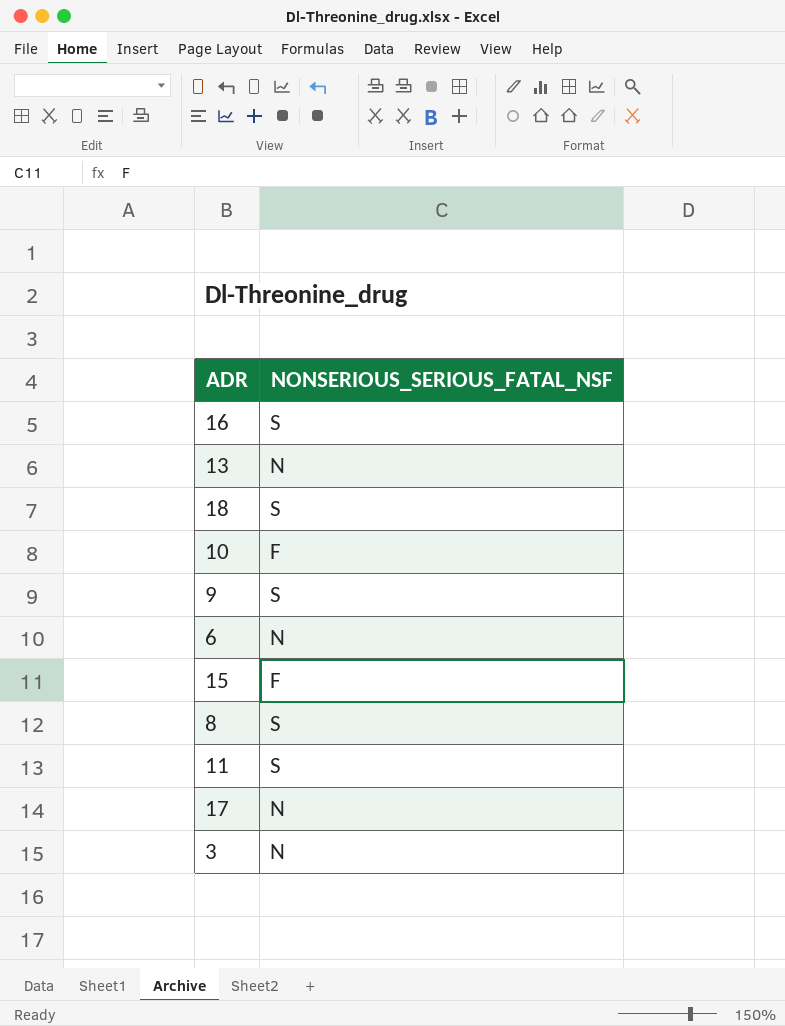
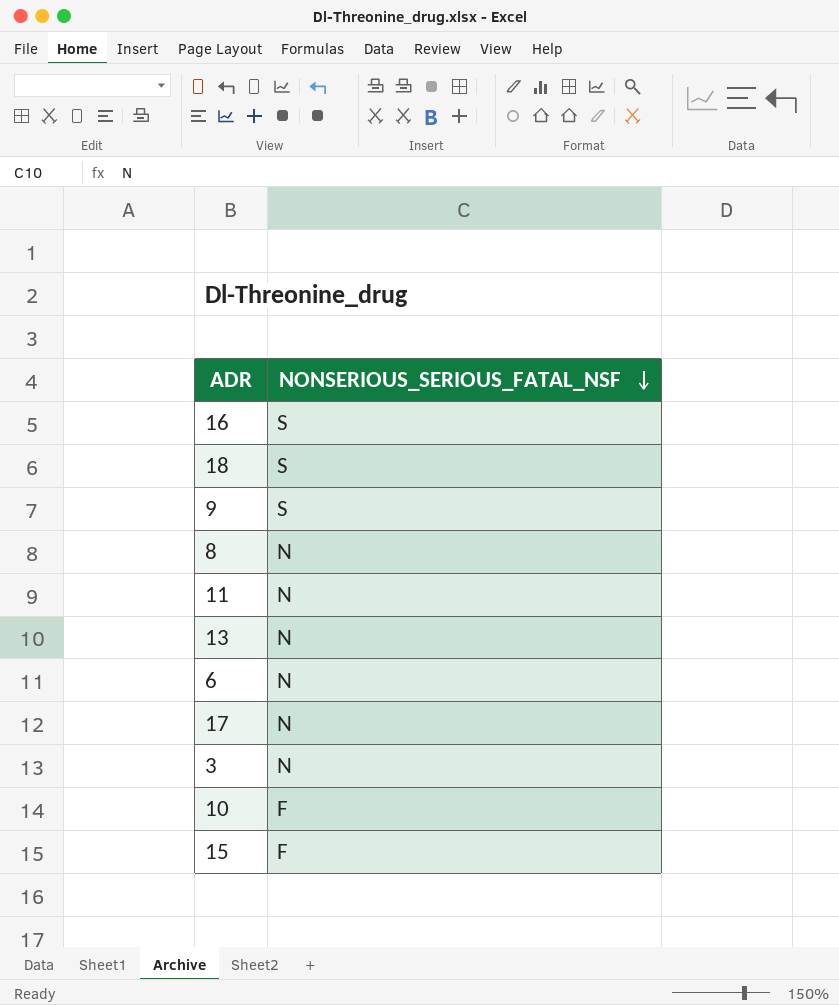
row order: none -> NONSERIOUS_SERIOUS_FATAL_NSF descending
8 | NONSERIOUS_SERIOUS_FATAL_NSF: S -> N
11 | NONSERIOUS_SERIOUS_FATAL_NSF: S -> N

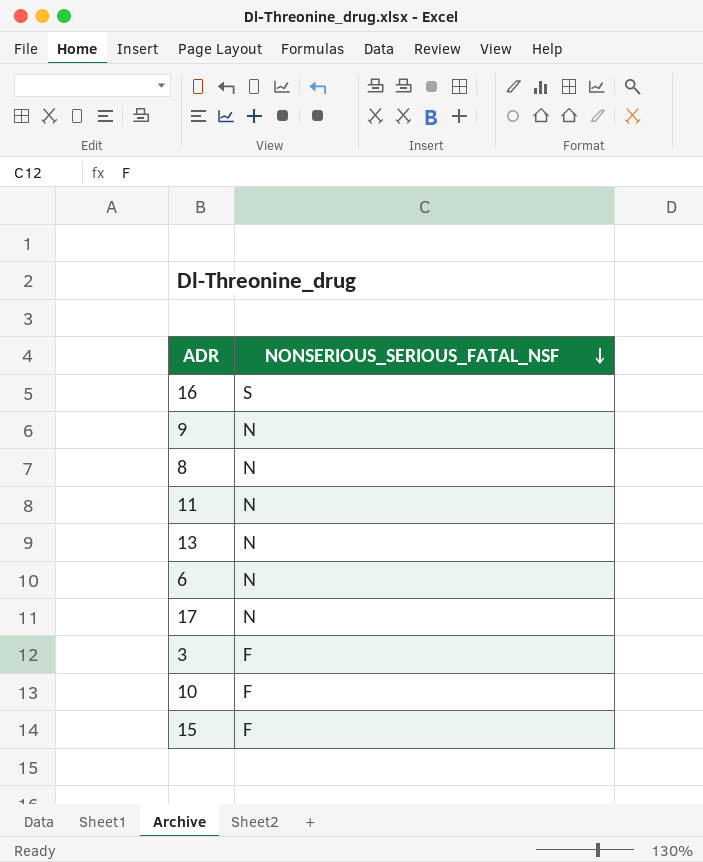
row 18: S -> none
9 | NONSERIOUS_SERIOUS_FATAL_NSF: S -> N
3 | NONSERIOUS_SERIOUS_FATAL_NSF: N -> F

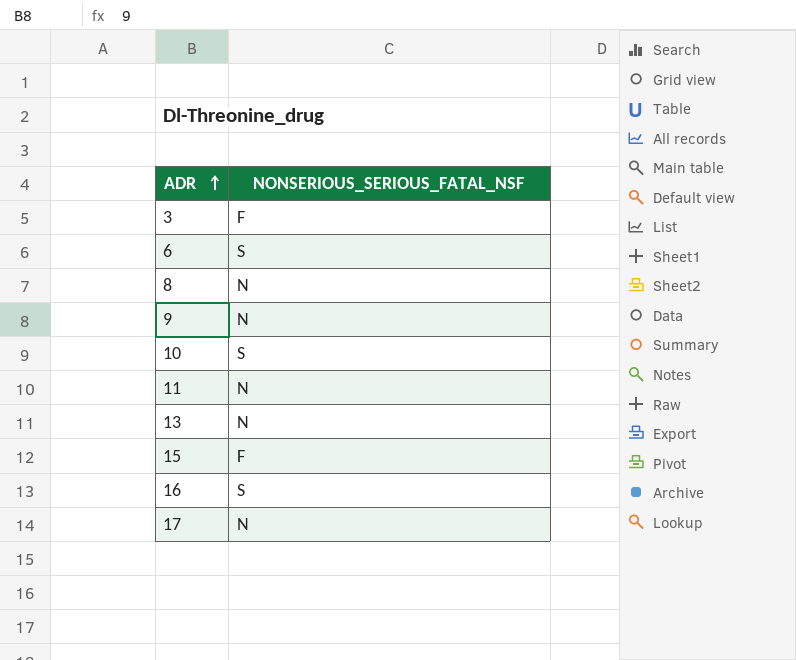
row order: NONSERIOUS_SERIOUS_FATAL_NSF descending -> ADR ascending
6 | NONSERIOUS_SERIOUS_FATAL_NSF: N -> S
10 | NONSERIOUS_SERIOUS_FATAL_NSF: F -> S

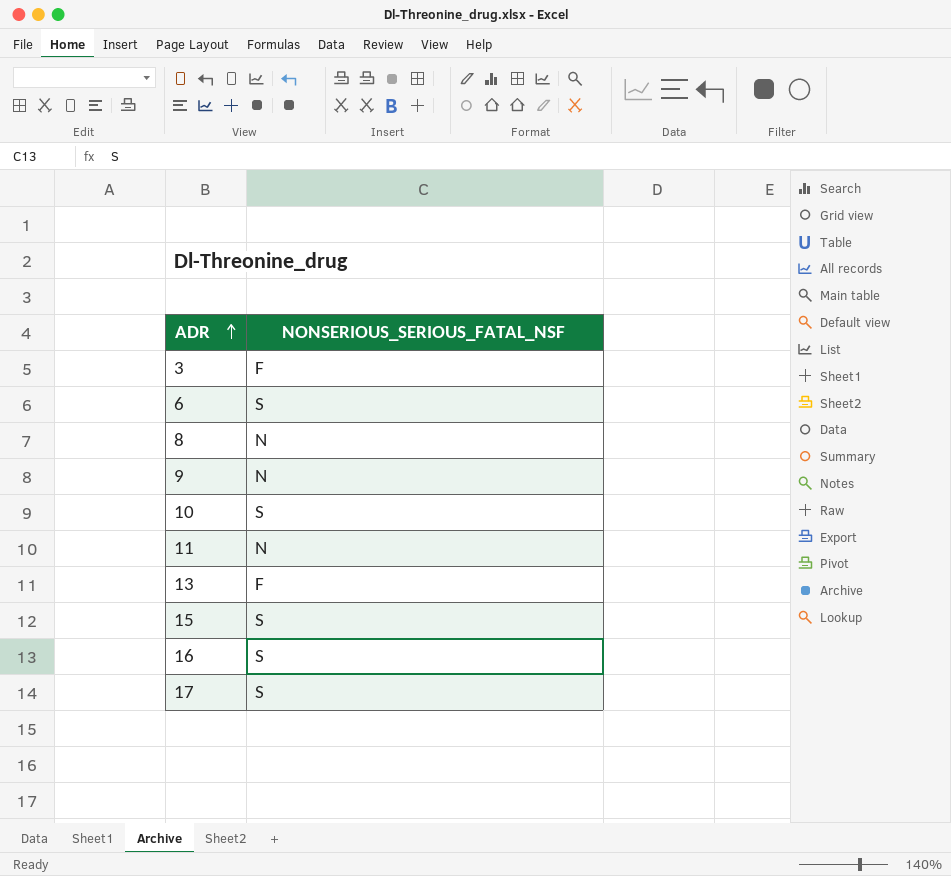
13 | NONSERIOUS_SERIOUS_FATAL_NSF: N -> F
15 | NONSERIOUS_SERIOUS_FATAL_NSF: F -> S
17 | NONSERIOUS_SERIOUS_FATAL_NSF: N -> S

